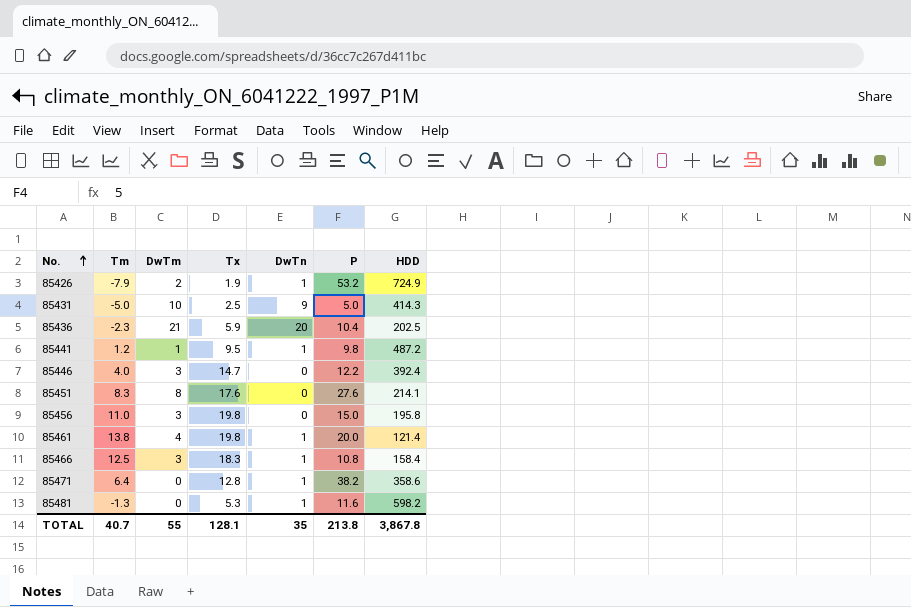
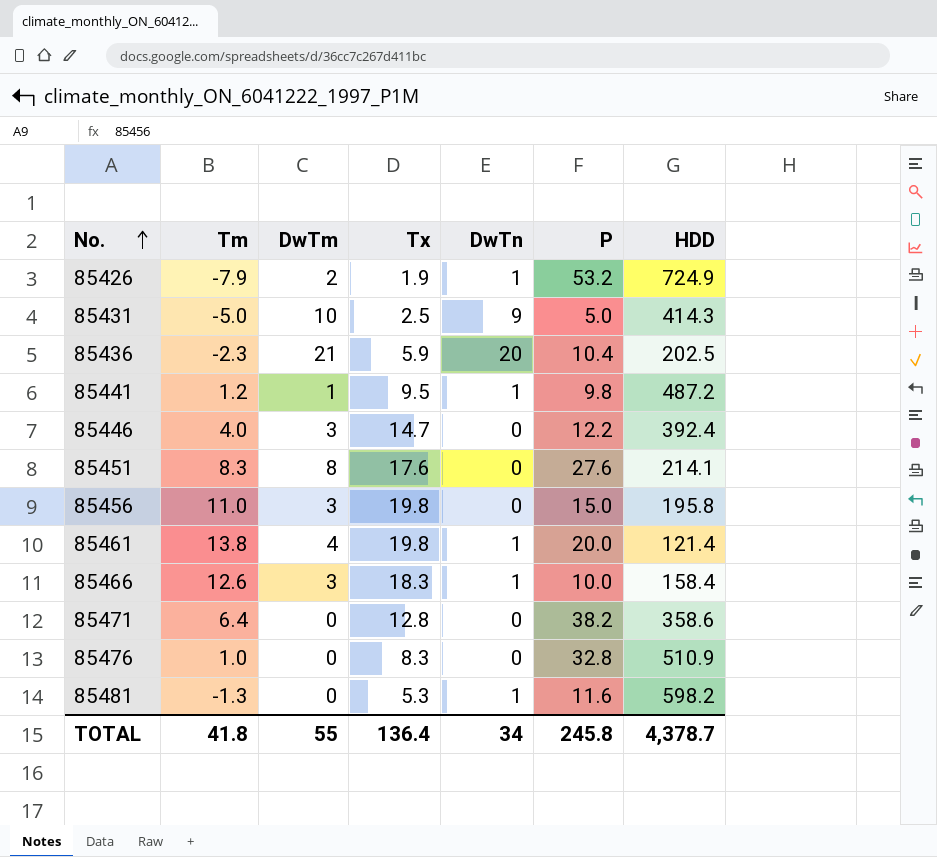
85466 | Tm: 12.5 -> 12.6
85466 | P: 10.8 -> 10.0
85471 | DwTn: 1 -> 0
row 85476: none -> 1.0 | 0 | 8.3 | 0 | 32.8 | 510.9
TOTAL | Tm: 40.7 -> 41.8
TOTAL | Tx: 128.1 -> 136.4
TOTAL | DwTn: 35 -> 34
TOTAL | P: 213.8 -> 245.8
TOTAL | HDD: 3,867.8 -> 4,378.7

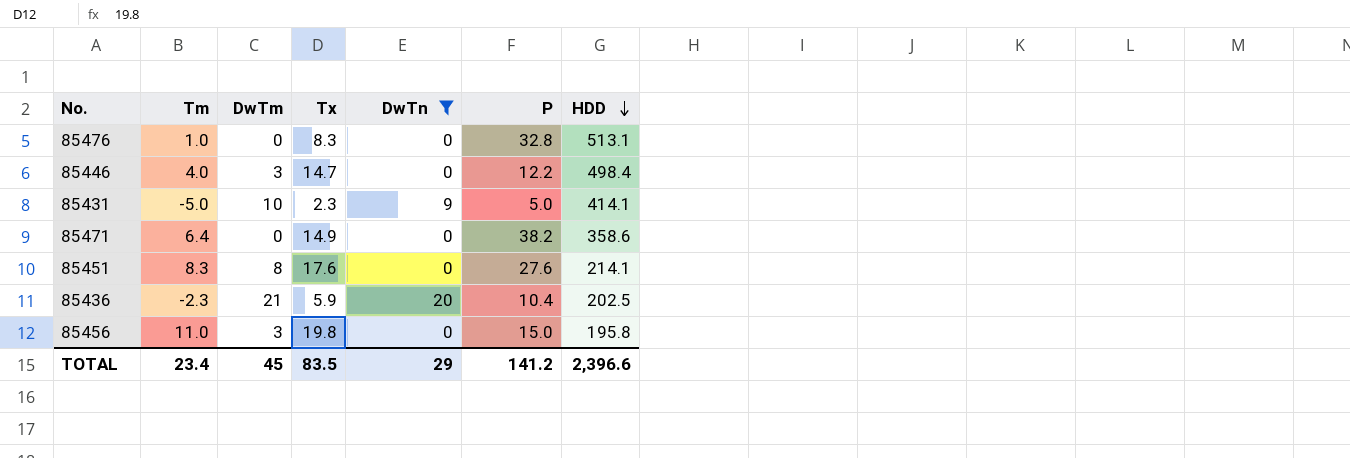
filter: none -> DwTn != 1
row order: No. ascending -> HDD descending
85476 | HDD: 510.9 -> 513.1
85446 | HDD: 392.4 -> 498.4
85431 | Tx: 2.5 -> 2.3
85431 | HDD: 414.3 -> 414.1
85471 | Tx: 12.8 -> 14.9
TOTAL | Tm: 41.8 -> 23.4
TOTAL | DwTm: 55 -> 45
TOTAL | Tx: 136.4 -> 83.5
TOTAL | DwTn: 34 -> 29
TOTAL | P: 245.8 -> 141.2
TOTAL | HDD: 4,378.7 -> 2,396.6

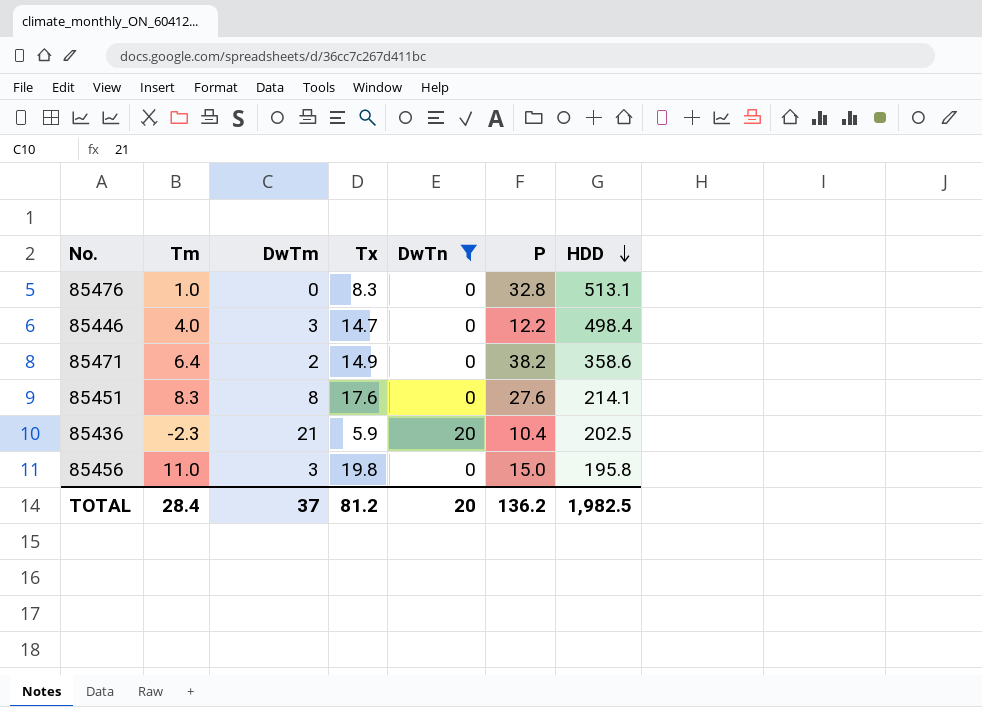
row 85431: -5.0 | 10 | 2.3 | 9 | 5.0 | 414.1 -> none
85471 | DwTm: 0 -> 2
TOTAL | Tm: 23.4 -> 28.4
TOTAL | DwTm: 45 -> 37
TOTAL | Tx: 83.5 -> 81.2
TOTAL | DwTn: 29 -> 20
TOTAL | P: 141.2 -> 136.2
TOTAL | HDD: 2,396.6 -> 1,982.5

